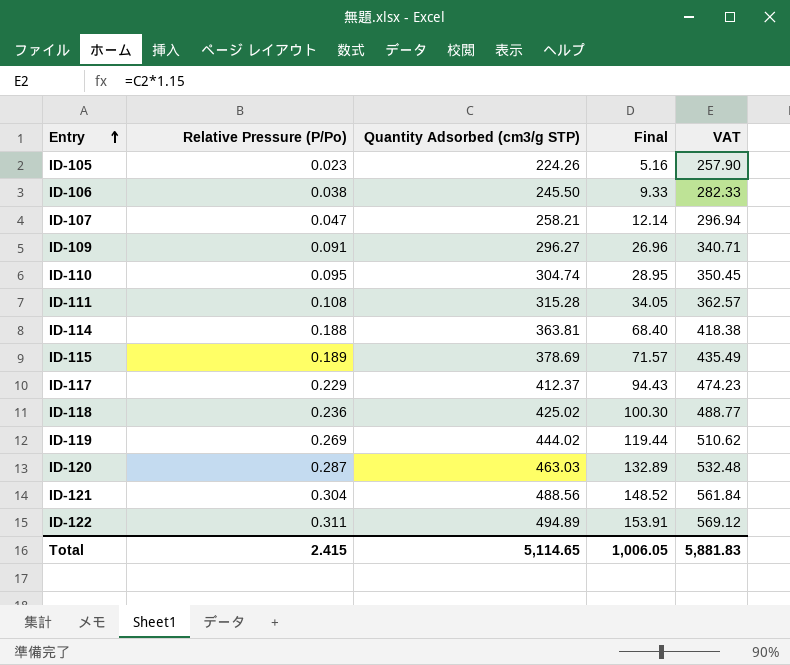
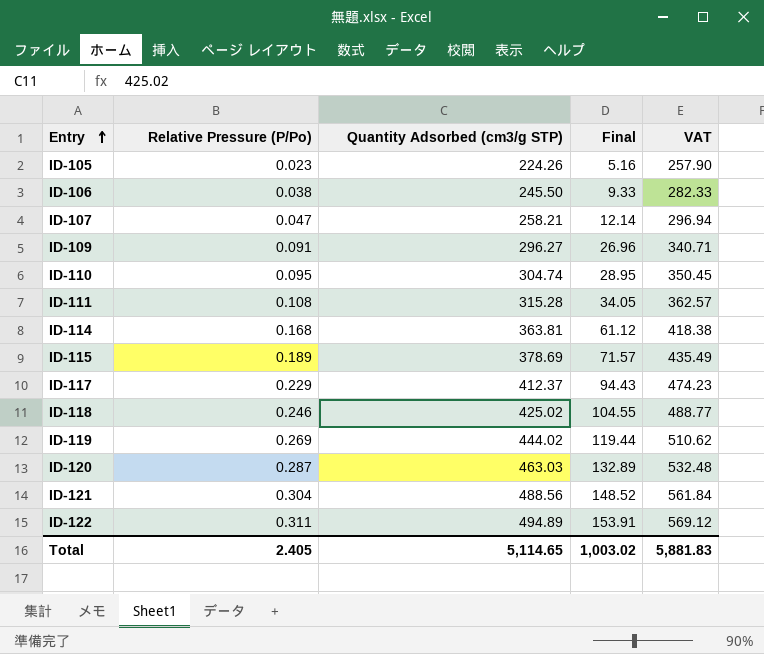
ID-114 | Relative Pressure (P/Po): 0.188 -> 0.168
ID-114 | Final: 68.40 -> 61.12
ID-118 | Relative Pressure (P/Po): 0.236 -> 0.246
ID-118 | Final: 100.30 -> 104.55
Total | Relative Pressure (P/Po): 2.415 -> 2.405
Total | Final: 1,006.05 -> 1,003.02

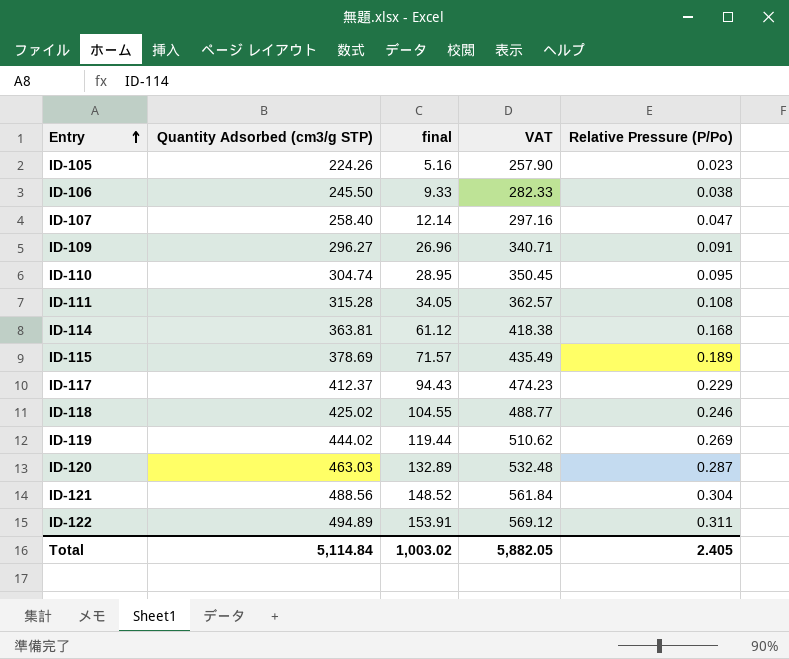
column name: Final -> final
column Relative Pressure (P/Po) | position: 2 -> 5
ID-107 | Quantity Adsorbed (cm3/g STP): 258.21 -> 258.40
ID-107 | VAT: 296.94 -> 297.16
Total | Quantity Adsorbed (cm3/g STP): 5,114.65 -> 5,114.84
Total | VAT: 5,881.83 -> 5,882.05

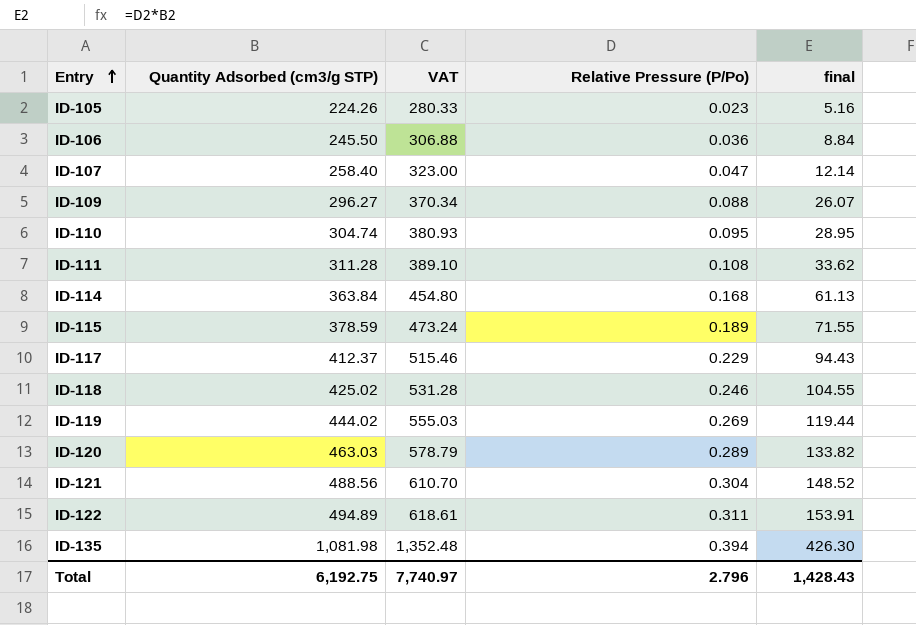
column VAT | formula: [Quantity Adsorbed (cm3/g STP)] * 1.15 -> [Quantity Adsorbed (cm3/g STP)] * 1.25
column final | position: 3 -> 5
ID-106 | Relative Pressure (P/Po): 0.038 -> 0.036
ID-106 | final: 9.33 -> 8.84
ID-109 | Relative Pressure (P/Po): 0.091 -> 0.088
ID-109 | final: 26.96 -> 26.07
ID-111 | Quantity Adsorbed (cm3/g STP): 315.28 -> 311.28
ID-111 | final: 34.05 -> 33.62
ID-114 | Quantity Adsorbed (cm3/g STP): 363.81 -> 363.84
ID-114 | final: 61.12 -> 61.13
ID-115 | Quantity Adsorbed (cm3/g STP): 378.69 -> 378.59
ID-115 | final: 71.57 -> 71.55
ID-120 | Relative Pressure (P/Po): 0.287 -> 0.289
ID-120 | final: 132.89 -> 133.82
row ID-135: none -> 1,081.98 | 1,352.48 | 0.394 | 426.30
Total | Quantity Adsorbed (cm3/g STP): 5,114.84 -> 6,192.75
Total | VAT: 5,882.05 -> 7,740.97
Total | Relative Pressure (P/Po): 2.405 -> 2.796
Total | final: 1,003.02 -> 1,428.43

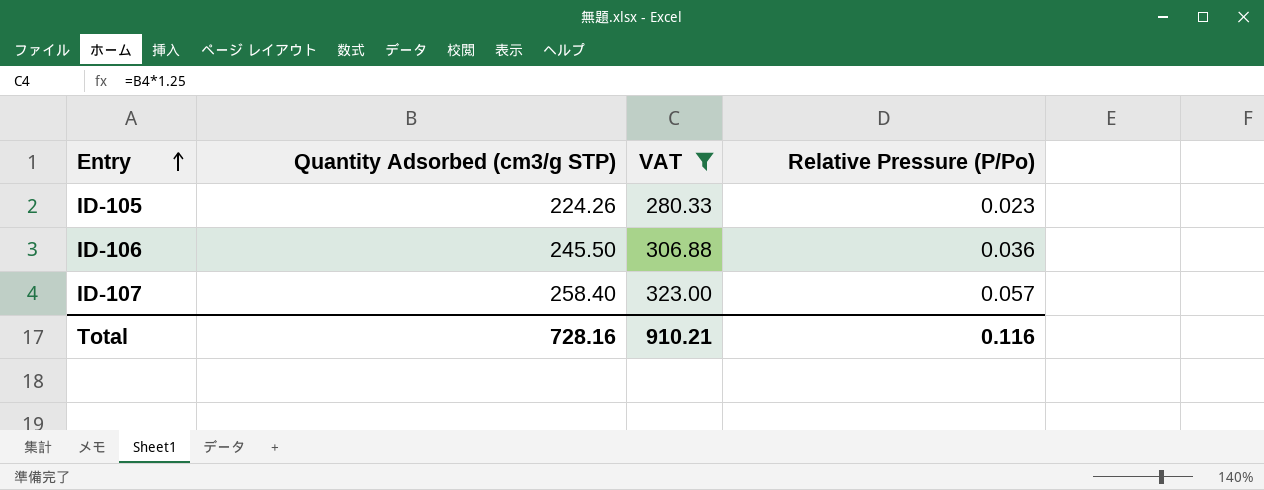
filter: none -> VAT <= 323.00
column final | formula: [Quantity Adsorbed (cm3/g STP)] * [Relative Pressure (P/Po)] -> none
ID-107 | Relative Pressure (P/Po): 0.047 -> 0.057
Total | Quantity Adsorbed (cm3/g STP): 6,192.75 -> 728.16
Total | VAT: 7,740.97 -> 910.21
Total | Relative Pressure (P/Po): 2.796 -> 0.116

